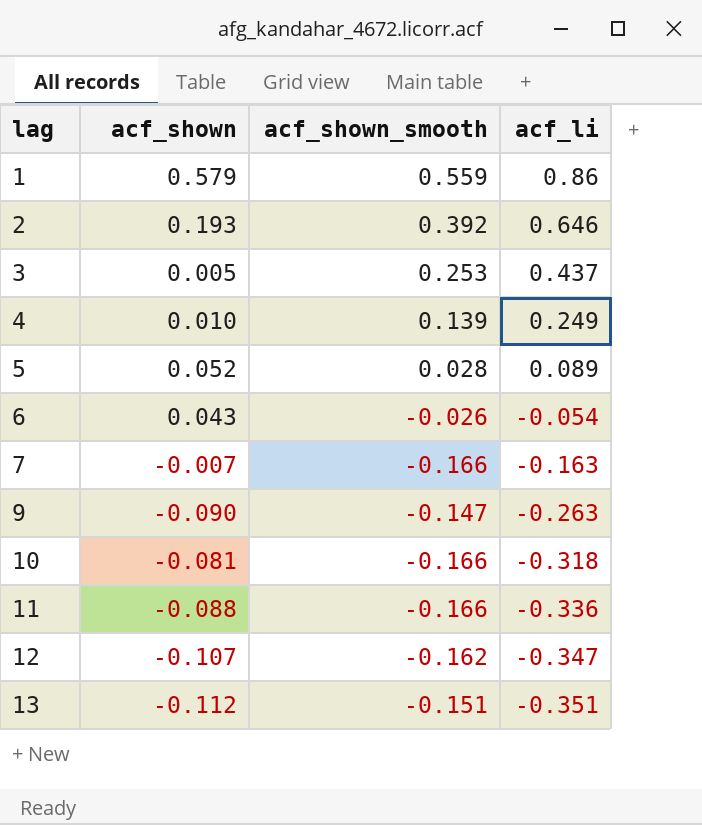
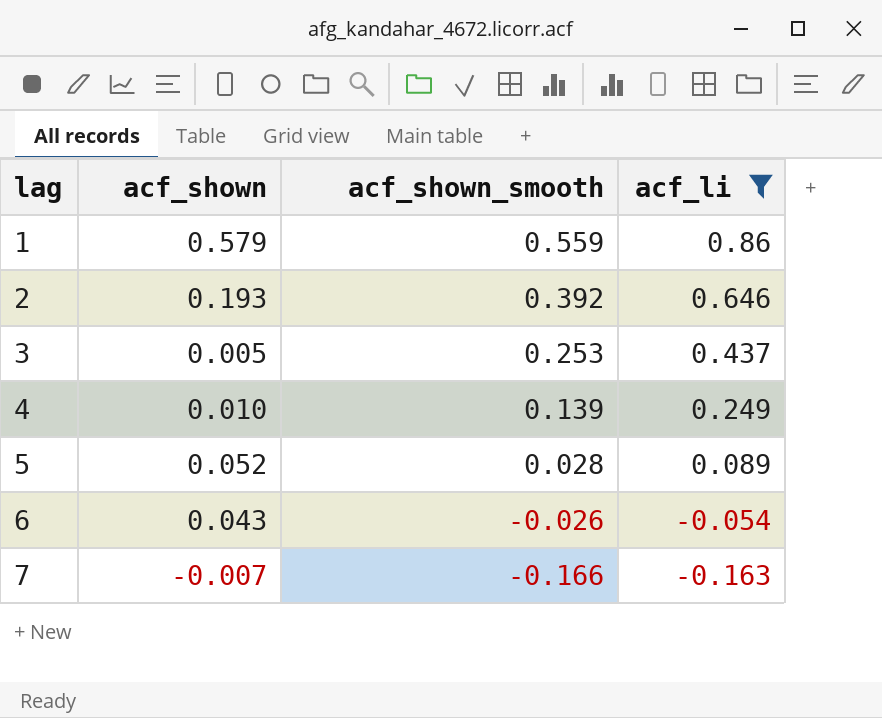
filter: none -> acf_li >= -0.163

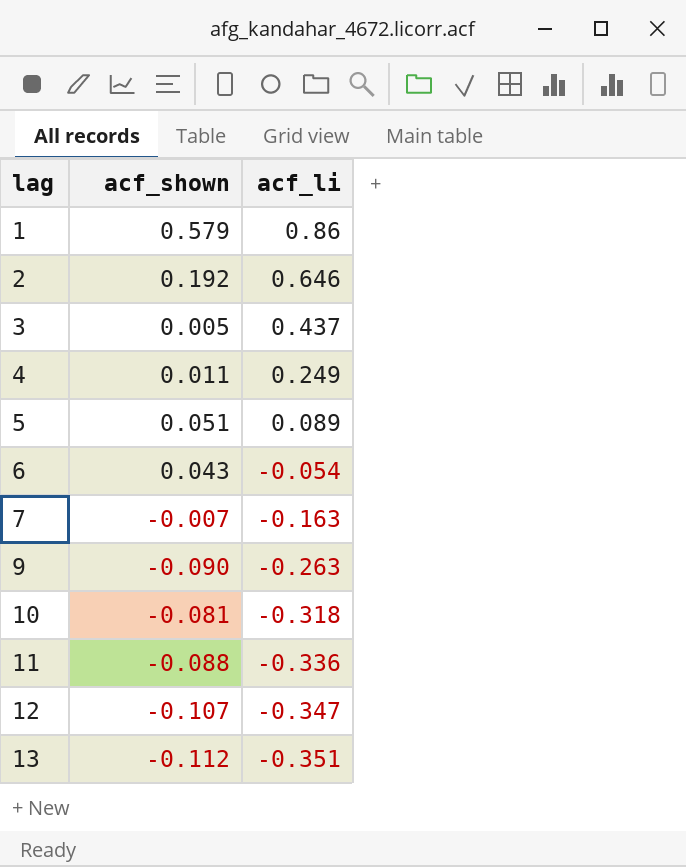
filter: acf_li >= -0.163 -> none
column acf_shown_smooth | position: 3 -> none
2 | acf_shown: 0.193 -> 0.192
4 | acf_shown: 0.010 -> 0.011
5 | acf_shown: 0.052 -> 0.051

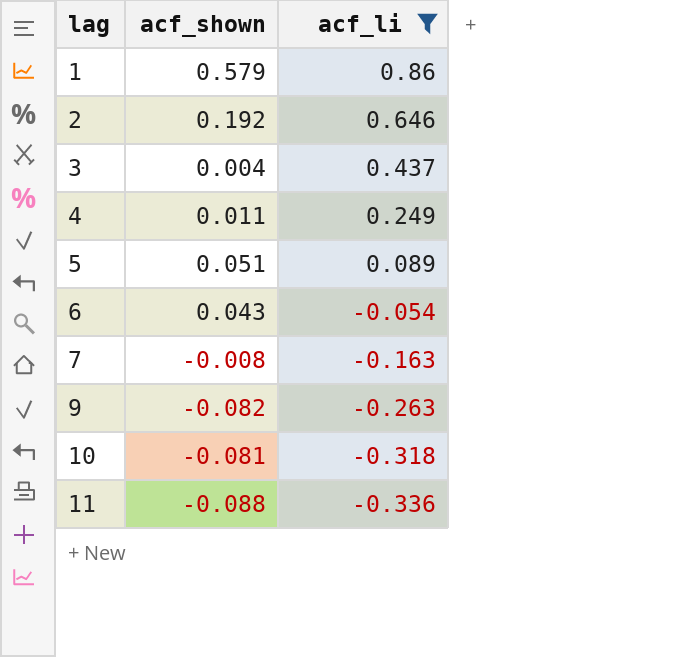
filter: none -> acf_li >= -0.336
3 | acf_shown: 0.005 -> 0.004
7 | acf_shown: -0.007 -> -0.008
9 | acf_shown: -0.090 -> -0.082

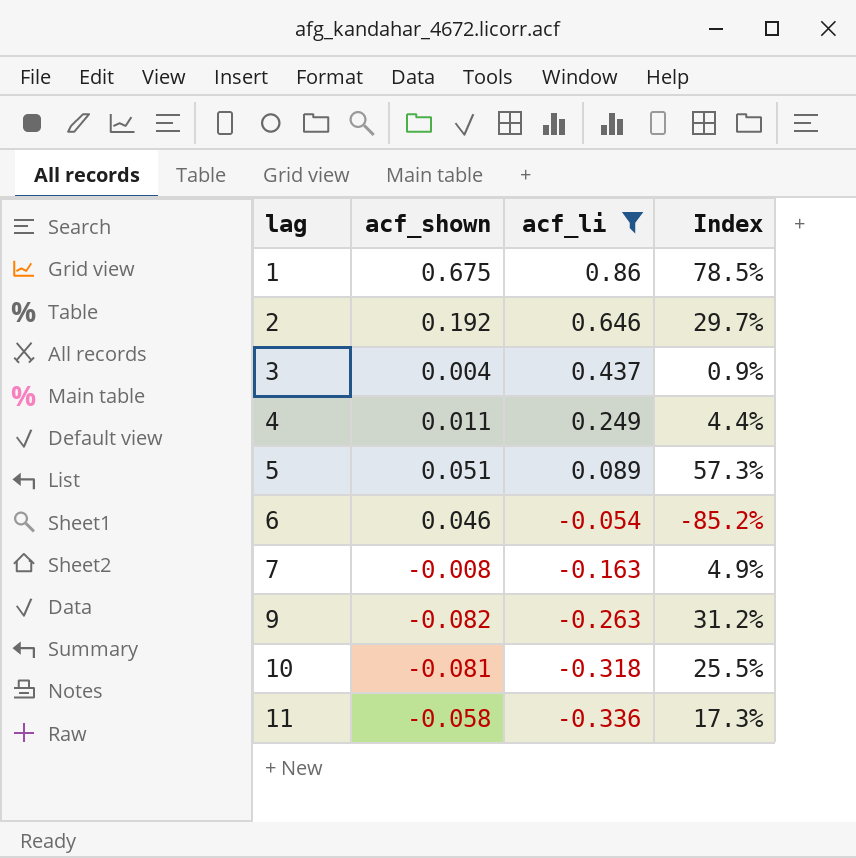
column Index | formula: none -> [acf_shown] / [acf_li]
1 | acf_shown: 0.579 -> 0.675
6 | acf_shown: 0.043 -> 0.046
11 | acf_shown: -0.088 -> -0.058

